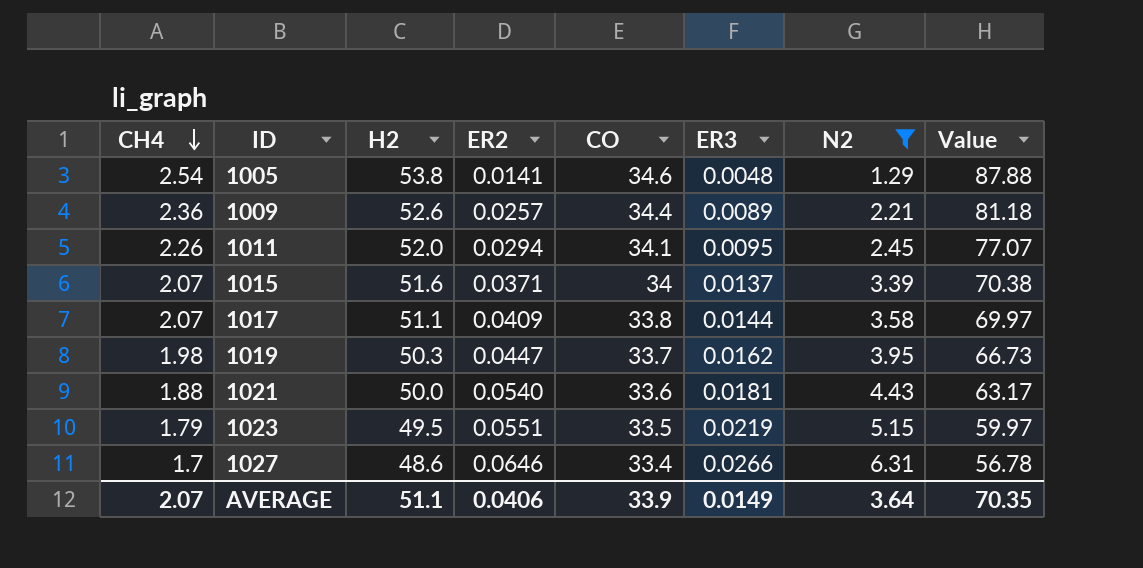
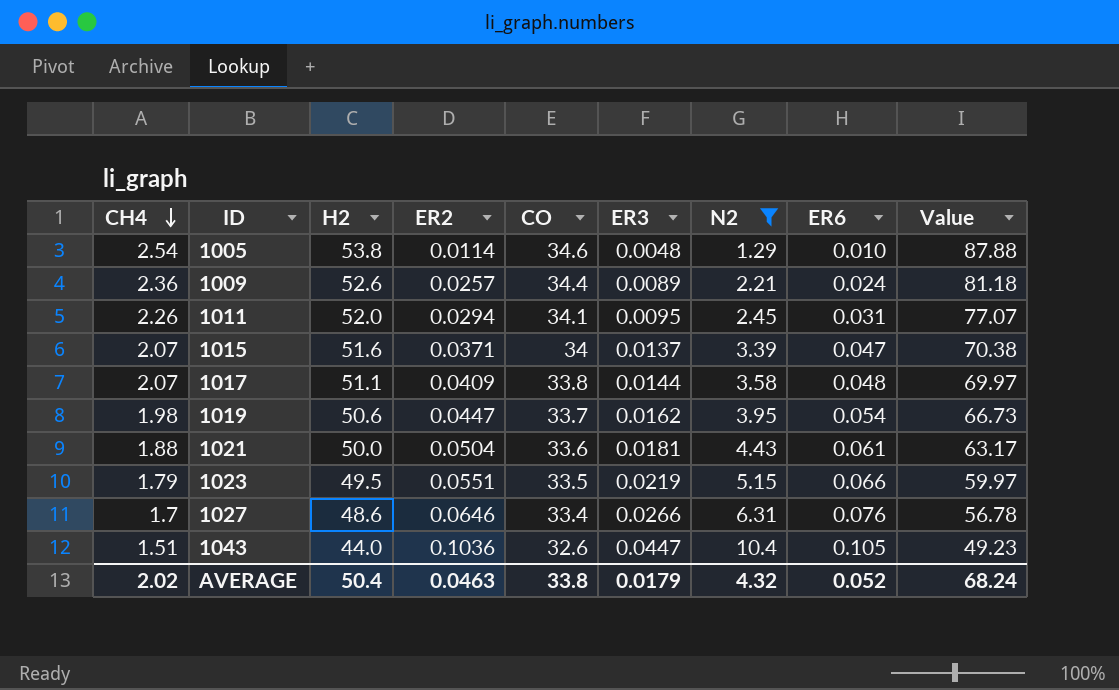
column ER6 | position: none -> 8
1005 | ER2: 0.0141 -> 0.0114
1019 | H2: 50.3 -> 50.6
1021 | ER2: 0.0540 -> 0.0504
row 1043: none -> 1.51 | 44.0 | 0.1036 | 32.6 | 0.0447 | 10.4 | 0.105 | 49.23
AVERAGE | CH4: 2.07 -> 2.02
AVERAGE | H2: 51.1 -> 50.4
AVERAGE | ER2: 0.0406 -> 0.0463
AVERAGE | CO: 33.9 -> 33.8
AVERAGE | ER3: 0.0149 -> 0.0179
AVERAGE | N2: 3.64 -> 4.32
AVERAGE | Value: 70.35 -> 68.24

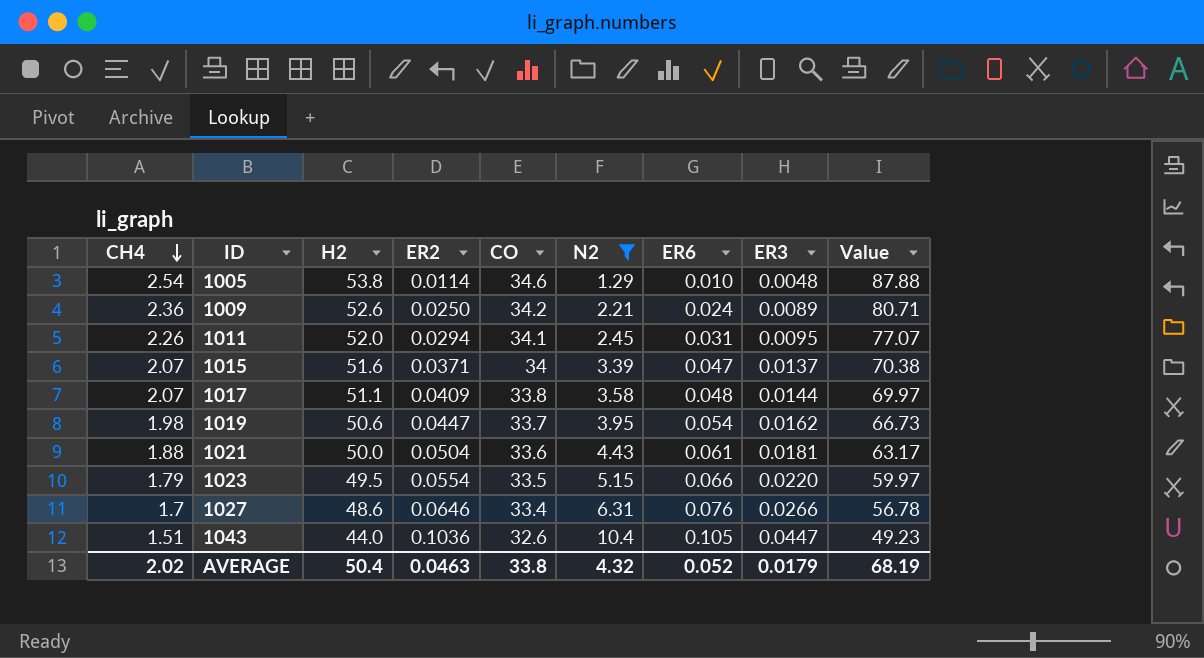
column ER3 | position: 6 -> 8
1009 | ER2: 0.0257 -> 0.0250
1009 | CO: 34.4 -> 34.2
1009 | Value: 81.18 -> 80.71
1023 | ER2: 0.0551 -> 0.0554
1023 | ER3: 0.0219 -> 0.0220
AVERAGE | Value: 68.24 -> 68.19

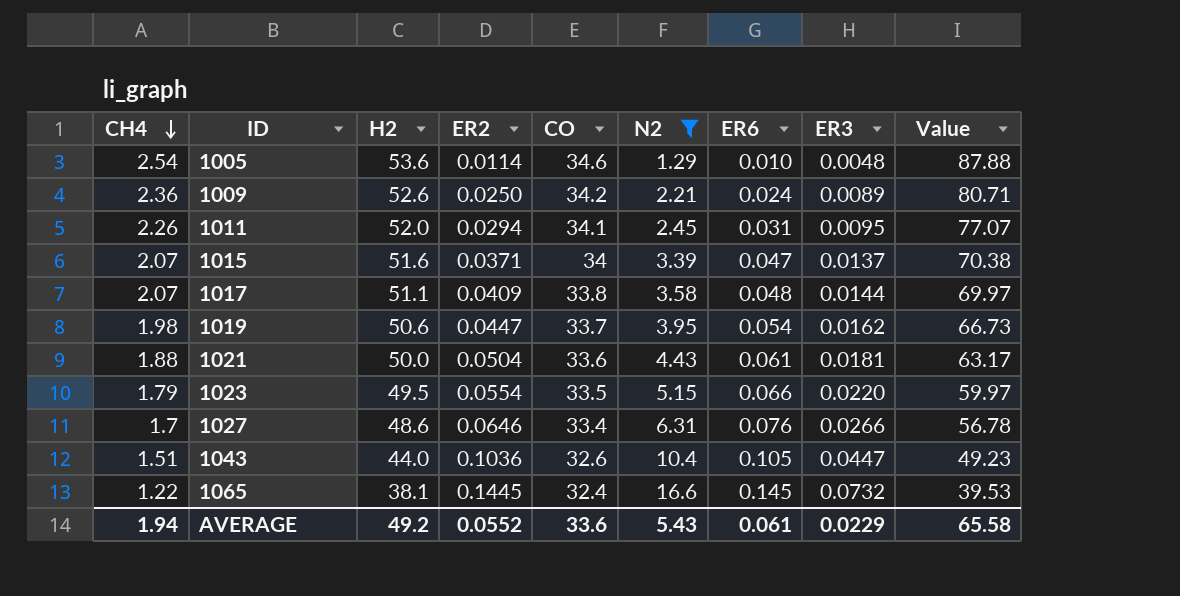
1005 | H2: 53.8 -> 53.6
row 1065: none -> 1.22 | 38.1 | 0.1445 | 32.4 | 16.6 | 0.145 | 0.0732 | 39.53
AVERAGE | CH4: 2.02 -> 1.94
AVERAGE | H2: 50.4 -> 49.2
AVERAGE | ER2: 0.0463 -> 0.0552
AVERAGE | CO: 33.8 -> 33.6
AVERAGE | N2: 4.32 -> 5.43
AVERAGE | ER6: 0.052 -> 0.061
AVERAGE | ER3: 0.0179 -> 0.0229
AVERAGE | Value: 68.19 -> 65.58

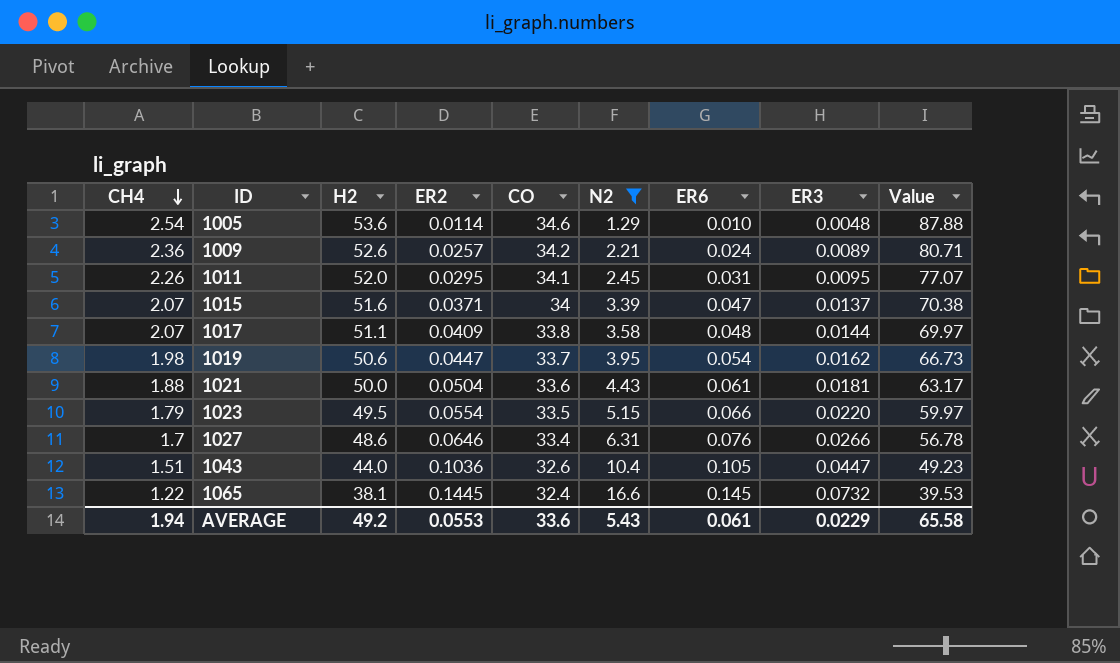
1009 | ER2: 0.0250 -> 0.0257
1011 | ER2: 0.0294 -> 0.0295
AVERAGE | ER2: 0.0552 -> 0.0553

